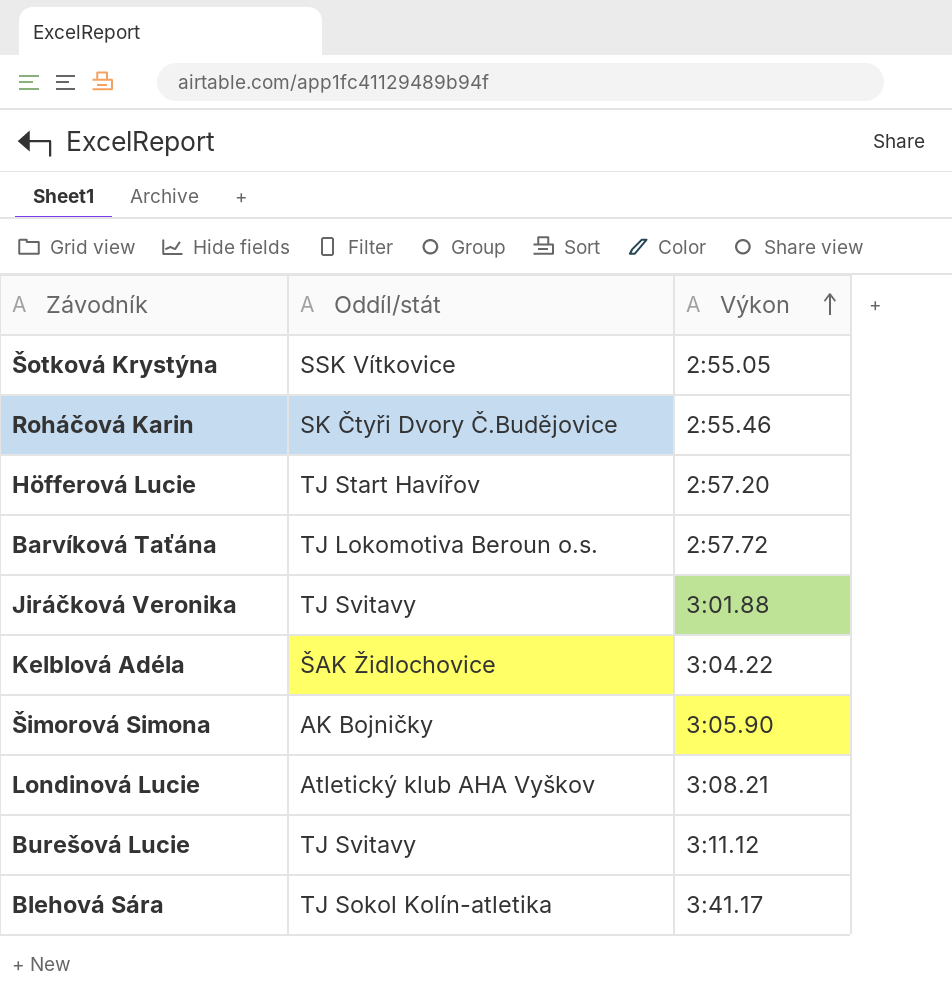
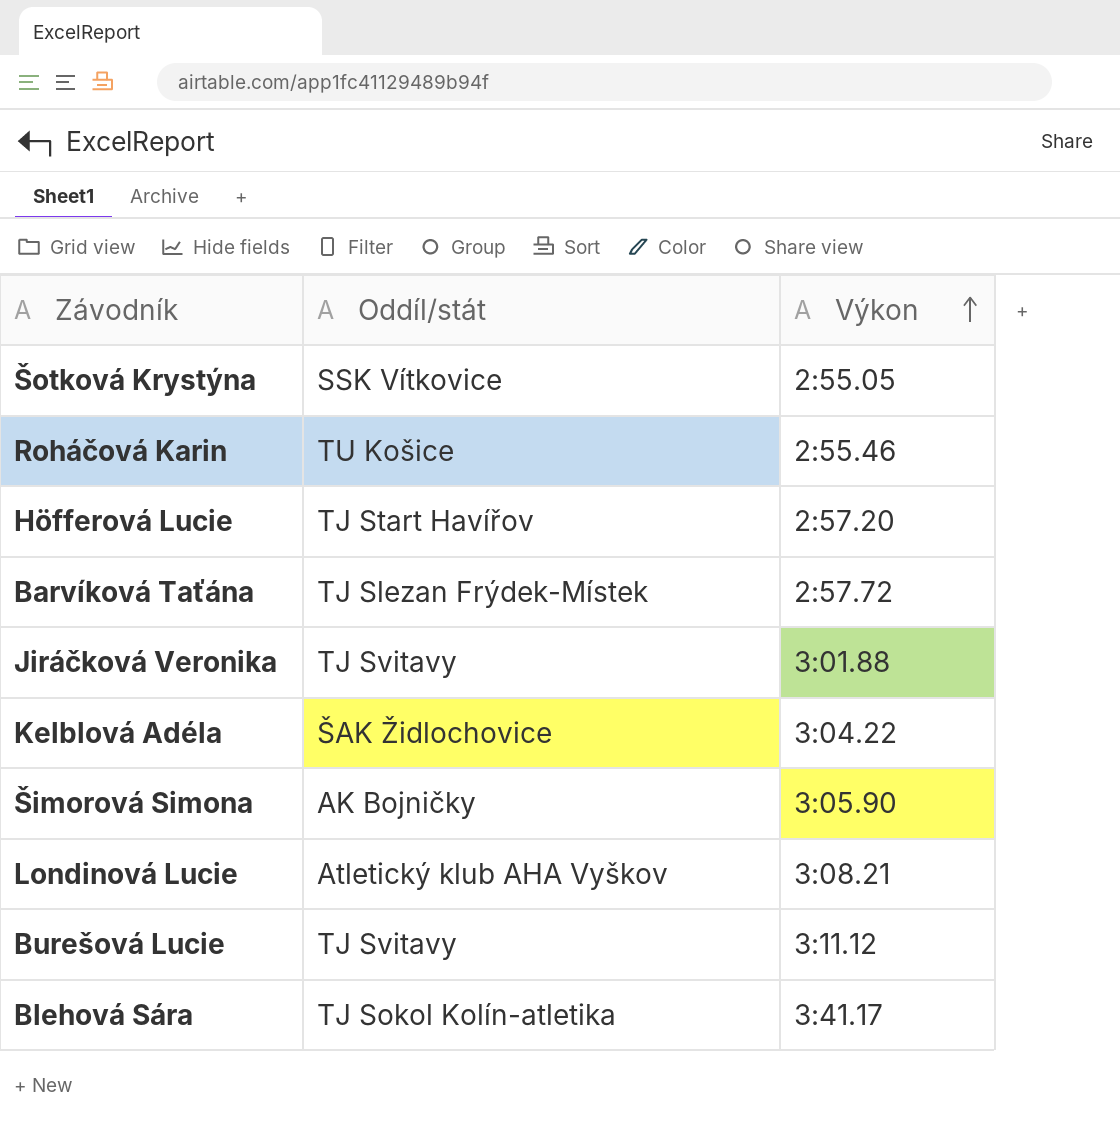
Roháčová Karin | Oddíl/stát: SK Čtyři Dvory Č.Budějovice -> TU Košice
Barvíková Taťána | Oddíl/stát: TJ Lokomotiva Beroun o.s. -> TJ Slezan Frýdek-Místek

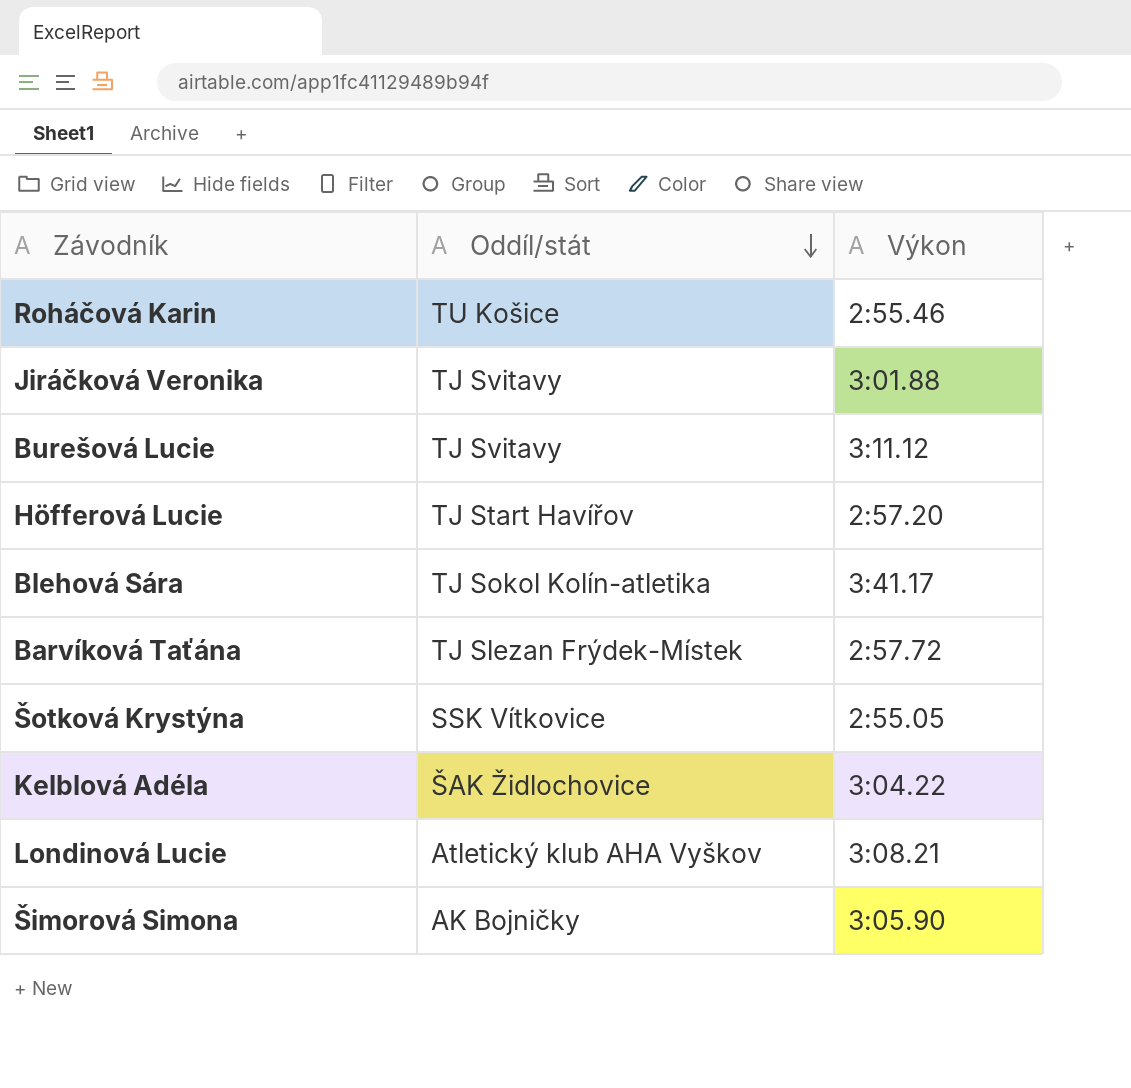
row order: Výkon ascending -> Oddíl/stát descending

